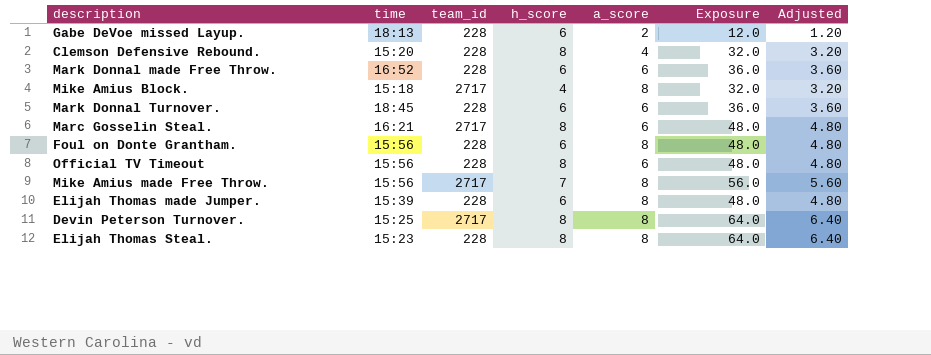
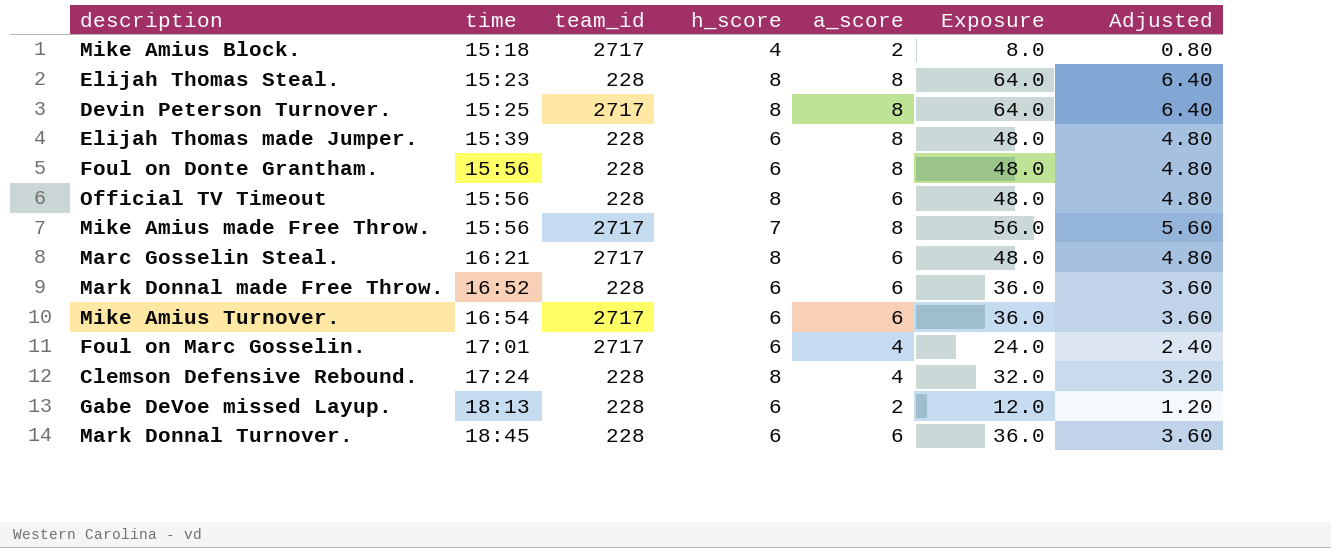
row order: none -> time ascending
Mike Amius Block. | a_score: 8 -> 2
Mike Amius Block. | Exposure: 32.0 -> 8.0
Mike Amius Block. | Adjusted: 3.20 -> 0.80
row Mike Amius Turnover.: none -> 16:54 | 2717 | 6 | 6 | 36.0 | 3.60
row Foul on Marc Gosselin.: none -> 17:01 | 2717 | 6 | 4 | 24.0 | 2.40
Clemson Defensive Rebound. | time: 15:20 -> 17:24

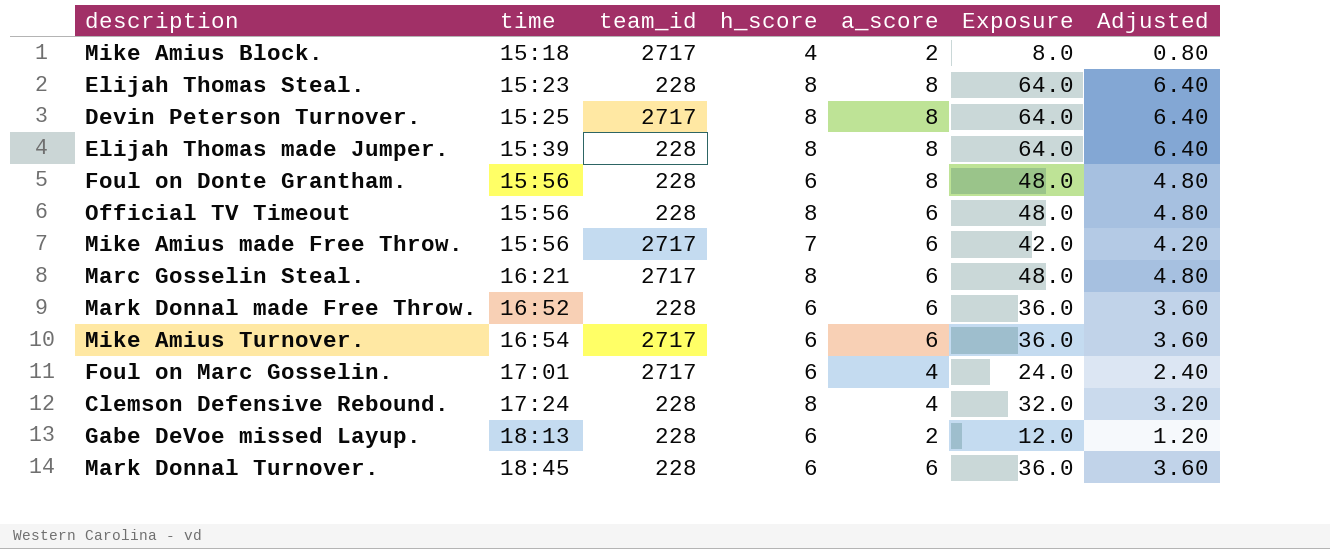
Elijah Thomas made Jumper. | h_score: 6 -> 8
Elijah Thomas made Jumper. | Exposure: 48.0 -> 64.0
Elijah Thomas made Jumper. | Adjusted: 4.80 -> 6.40
Mike Amius made Free Throw. | a_score: 8 -> 6
Mike Amius made Free Throw. | Exposure: 56.0 -> 42.0
Mike Amius made Free Throw. | Adjusted: 5.60 -> 4.20

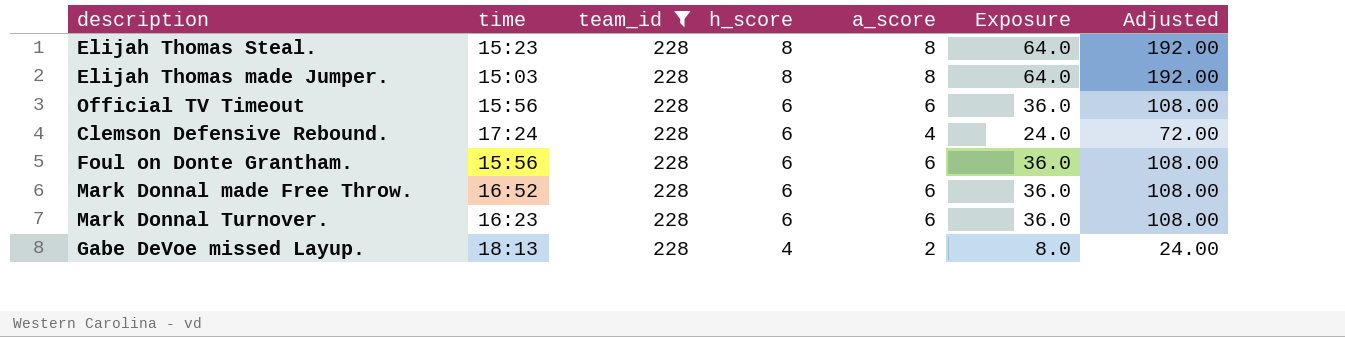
filter: none -> team_id = 228
row order: time ascending -> h_score descending
column Adjusted | formula: [Exposure] * 0.1 -> [Exposure] * 3
Elijah Thomas made Jumper. | time: 15:39 -> 15:03
Official TV Timeout | h_score: 8 -> 6
Official TV Timeout | Exposure: 48.0 -> 36.0
Clemson Defensive Rebound. | h_score: 8 -> 6
Clemson Defensive Rebound. | Exposure: 32.0 -> 24.0
Foul on Donte Grantham. | a_score: 8 -> 6
Foul on Donte Grantham. | Exposure: 48.0 -> 36.0
Mark Donnal Turnover. | time: 18:45 -> 16:23
Gabe DeVoe missed Layup. | h_score: 6 -> 4
Gabe DeVoe missed Layup. | Exposure: 12.0 -> 8.0

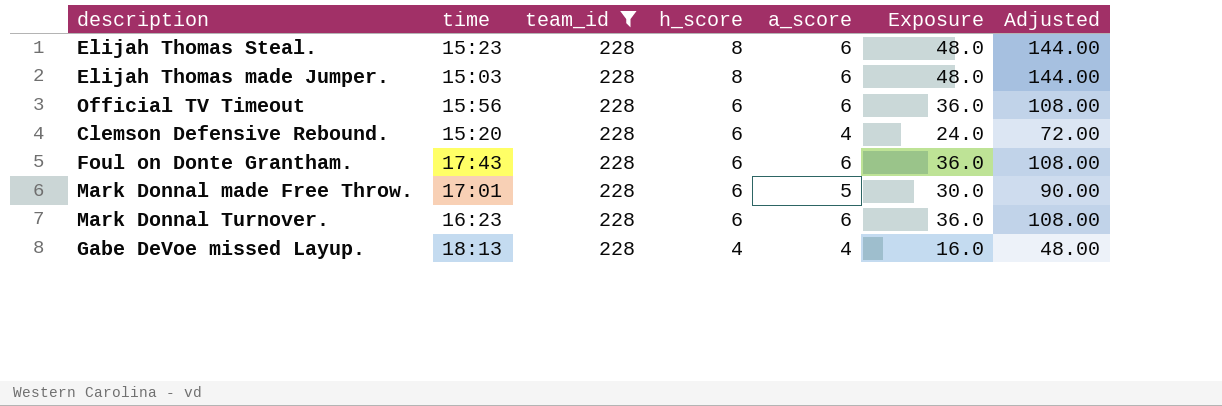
Elijah Thomas Steal. | a_score: 8 -> 6
Elijah Thomas Steal. | Exposure: 64.0 -> 48.0
Elijah Thomas Steal. | Adjusted: 192.00 -> 144.00
Elijah Thomas made Jumper. | a_score: 8 -> 6
Elijah Thomas made Jumper. | Exposure: 64.0 -> 48.0
Elijah Thomas made Jumper. | Adjusted: 192.00 -> 144.00
Clemson Defensive Rebound. | time: 17:24 -> 15:20
Foul on Donte Grantham. | time: 15:56 -> 17:43
Mark Donnal made Free Throw. | time: 16:52 -> 17:01
Mark Donnal made Free Throw. | a_score: 6 -> 5
Mark Donnal made Free Throw. | Exposure: 36.0 -> 30.0
Mark Donnal made Free Throw. | Adjusted: 108.00 -> 90.00
Gabe DeVoe missed Layup. | a_score: 2 -> 4
Gabe DeVoe missed Layup. | Exposure: 8.0 -> 16.0
Gabe DeVoe missed Layup. | Adjusted: 24.00 -> 48.00

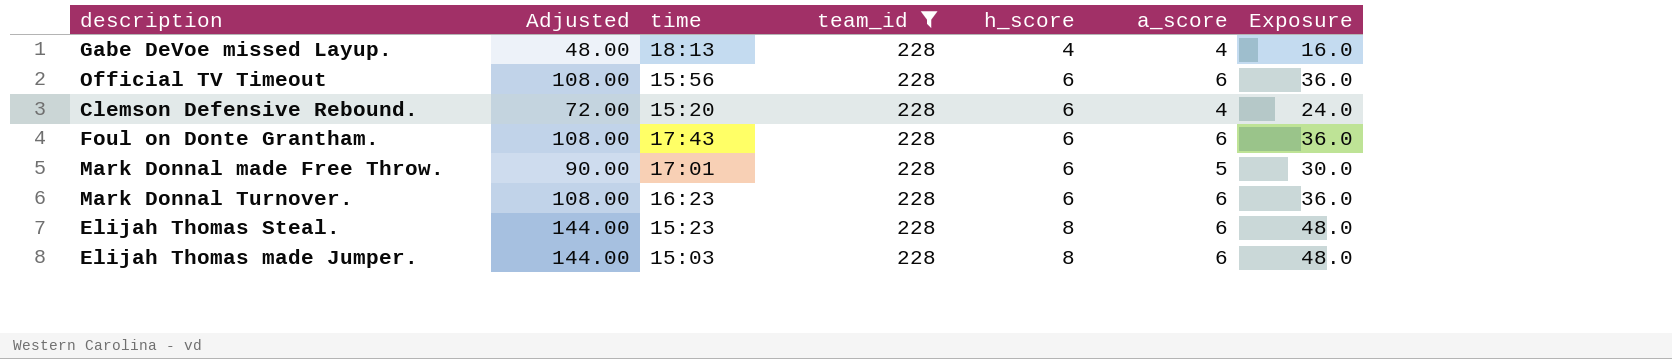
row order: h_score descending -> h_score ascending
column Adjusted | position: 7 -> 2

